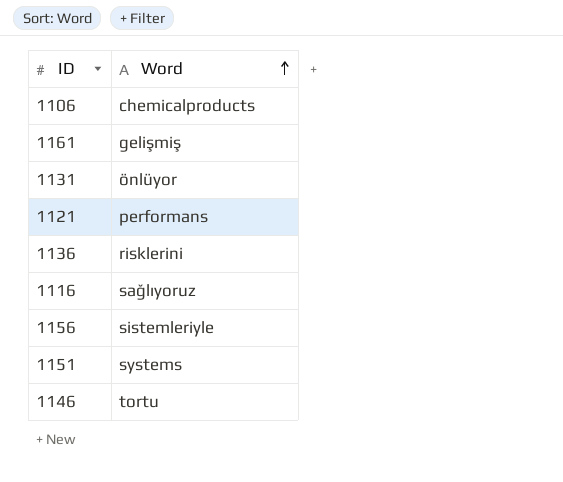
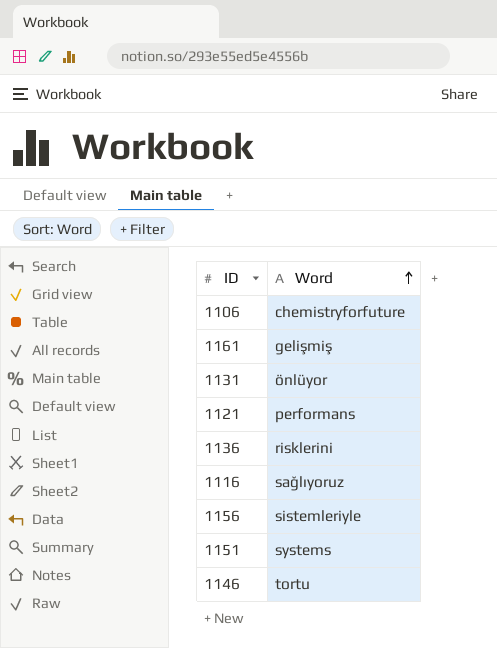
1106 | Word: chemicalproducts -> chemistryforfuture

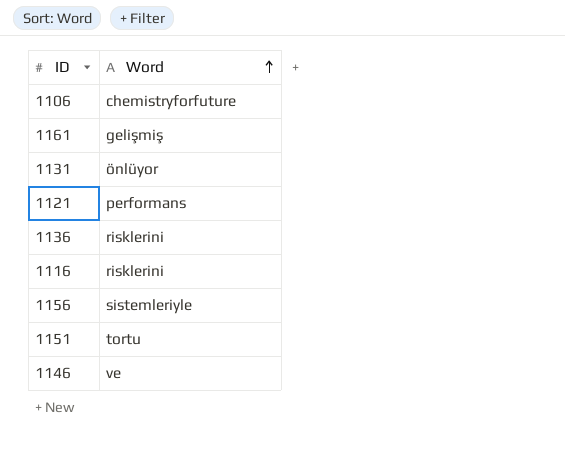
1116 | Word: sağlıyoruz -> risklerini
1151 | Word: systems -> tortu
1146 | Word: tortu -> ve

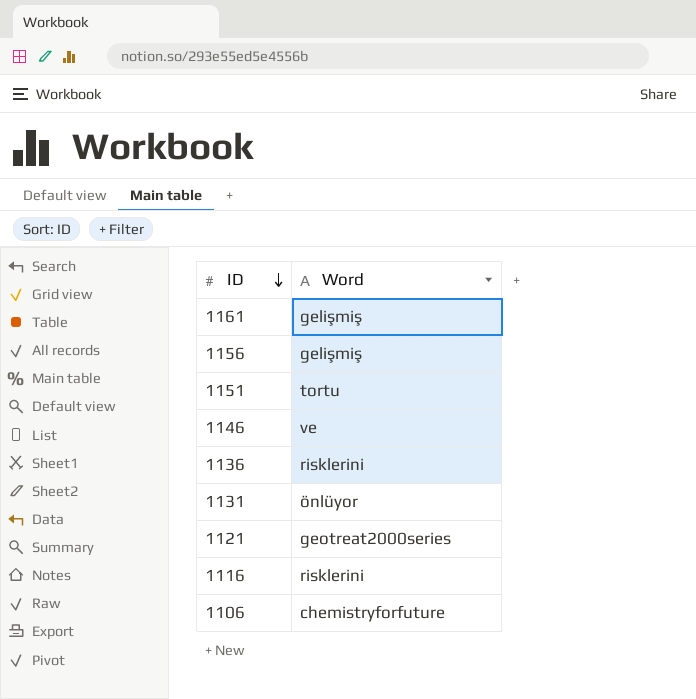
row order: Word ascending -> ID descending
1156 | Word: sistemleriyle -> gelişmiş
1121 | Word: performans -> geotreat2000series

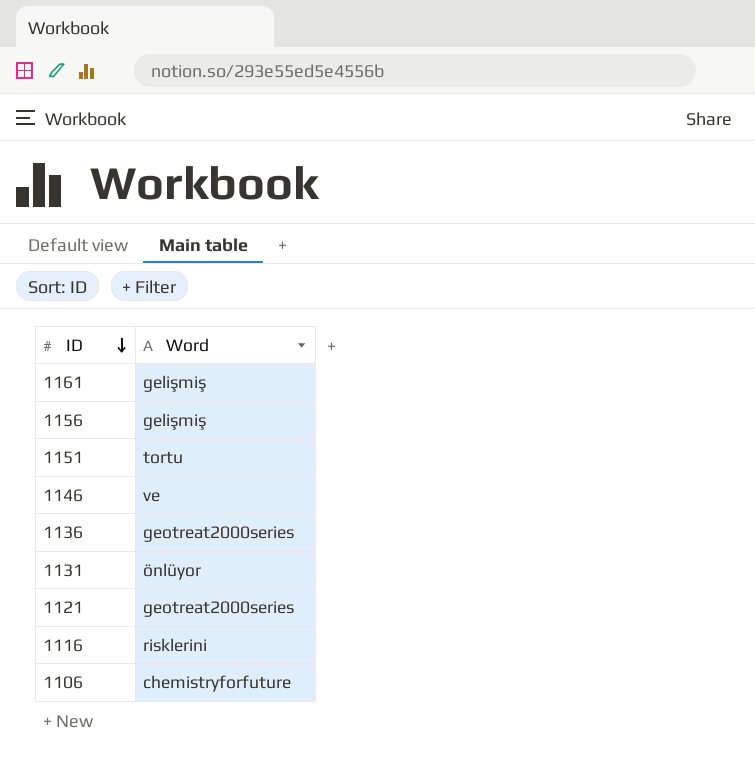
1136 | Word: risklerini -> geotreat2000series

